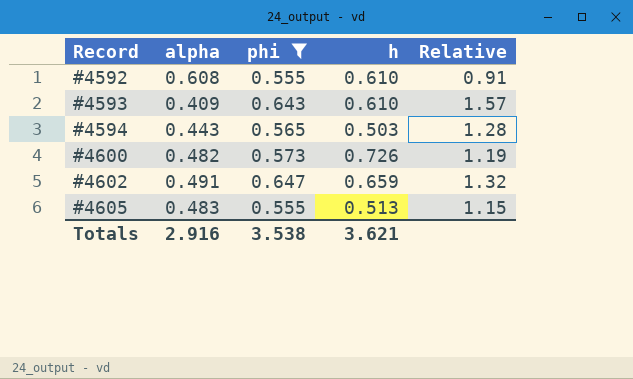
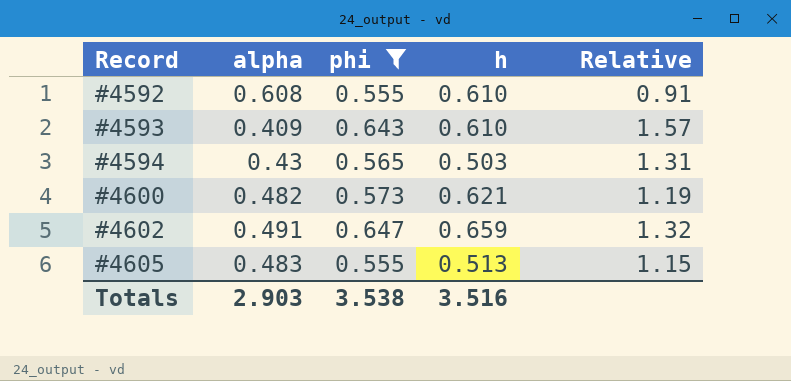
#4594 | alpha: 0.443 -> 0.43
#4594 | Relative: 1.28 -> 1.31
#4600 | h: 0.726 -> 0.621
Totals | alpha: 2.916 -> 2.903
Totals | h: 3.621 -> 3.516

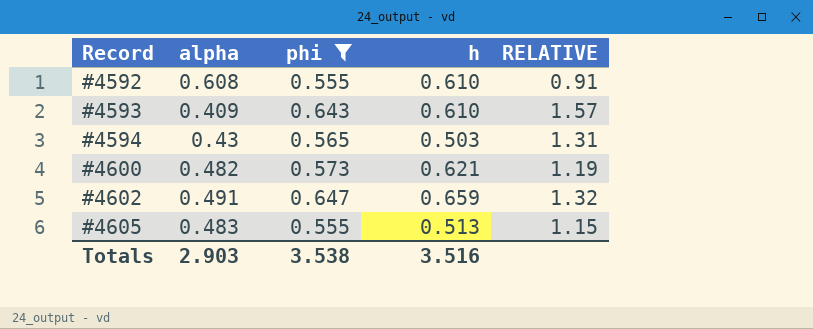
column name: Relative -> RELATIVE

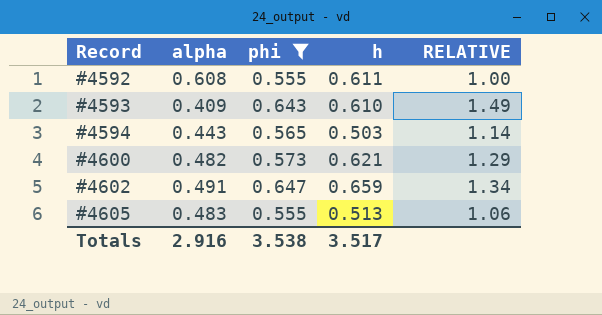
column RELATIVE | formula: [phi] / [alpha] -> [h] / [alpha]
#4592 | h: 0.610 -> 0.611
#4594 | alpha: 0.43 -> 0.443
Totals | alpha: 2.903 -> 2.916
Totals | h: 3.516 -> 3.517

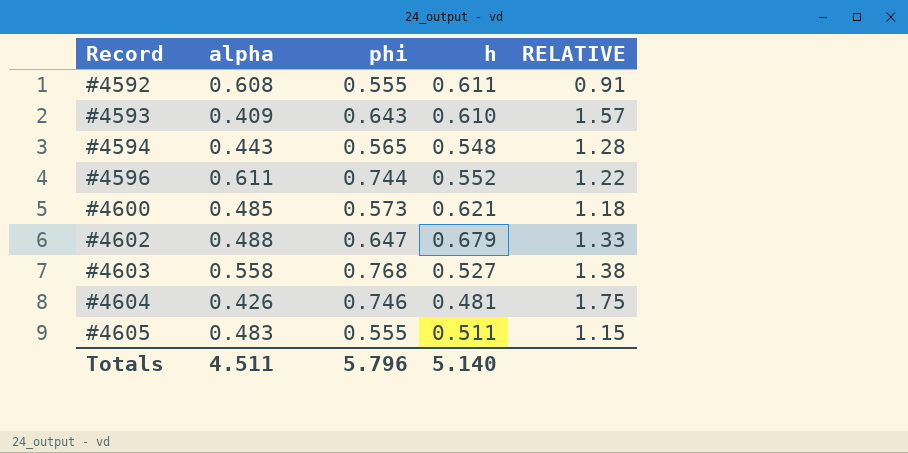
filter: phi <= 0.647 -> none
column RELATIVE | formula: [h] / [alpha] -> [phi] / [alpha]
#4594 | h: 0.503 -> 0.548
#4600 | alpha: 0.482 -> 0.485
#4602 | alpha: 0.491 -> 0.488
#4602 | h: 0.659 -> 0.679
#4605 | h: 0.513 -> 0.511
Totals | alpha: 2.916 -> 4.511
Totals | phi: 3.538 -> 5.796
Totals | h: 3.517 -> 5.140

